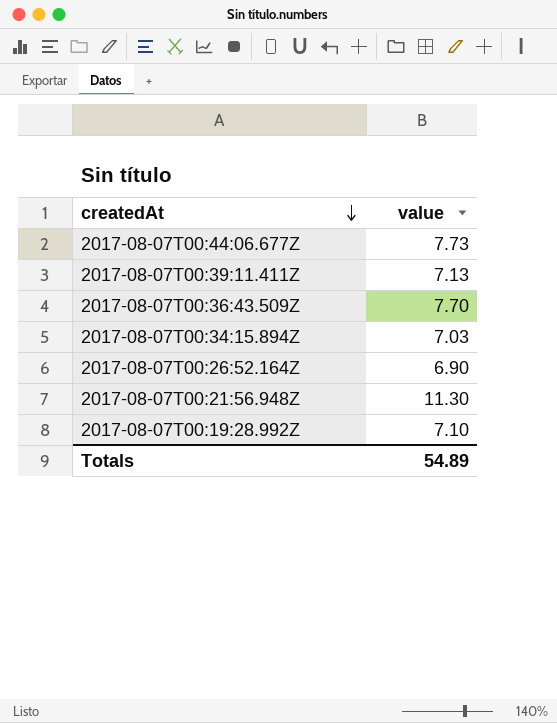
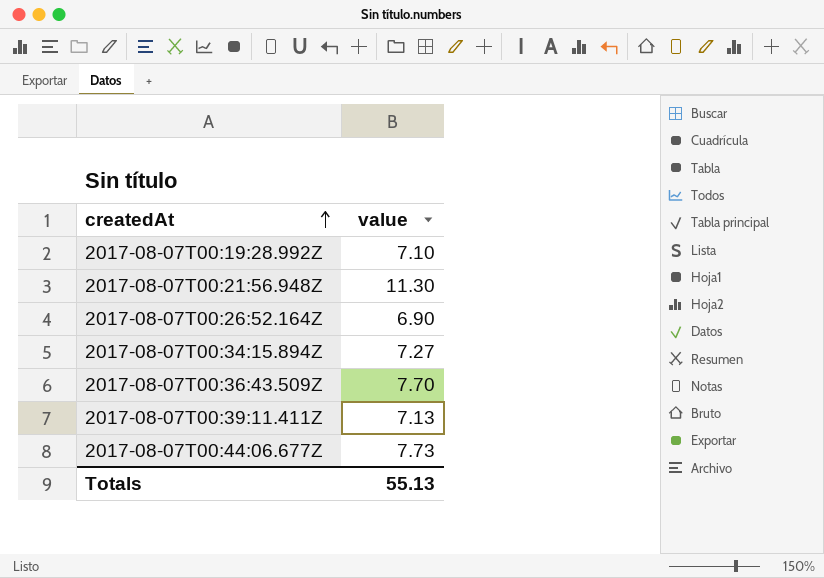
row order: createdAt descending -> createdAt ascending
2017-08-07T00:34:15.894Z | value: 7.03 -> 7.27
Totals | value: 54.89 -> 55.13

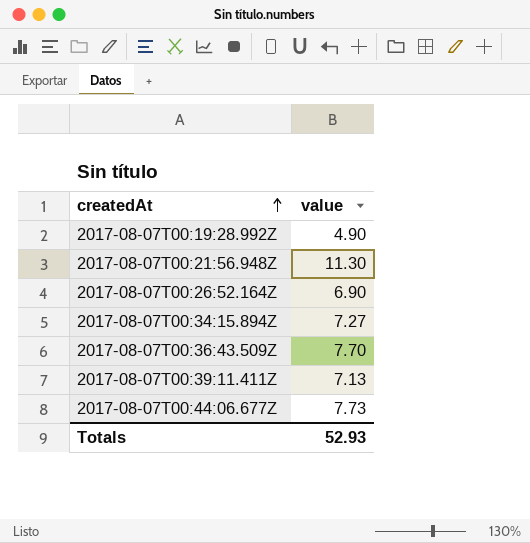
2017-08-07T00:19:28.992Z | value: 7.10 -> 4.90
Totals | value: 55.13 -> 52.93

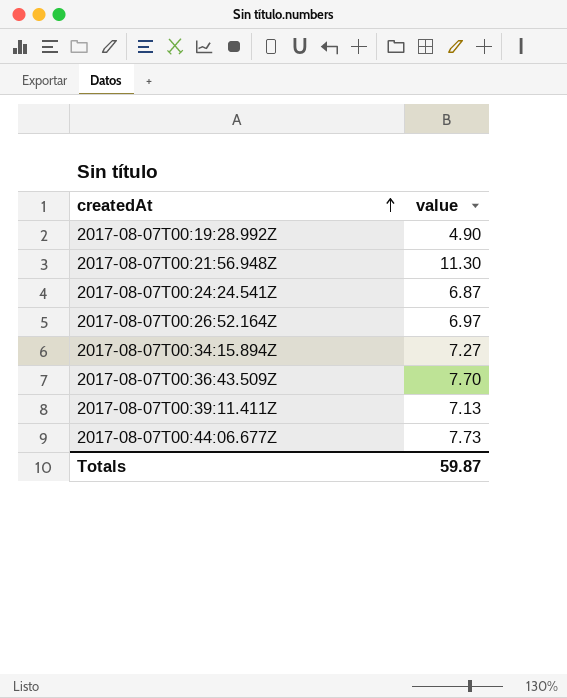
row 2017-08-07T00:24:24.541Z: none -> 6.87
2017-08-07T00:26:52.164Z | value: 6.90 -> 6.97
Totals | value: 52.93 -> 59.87

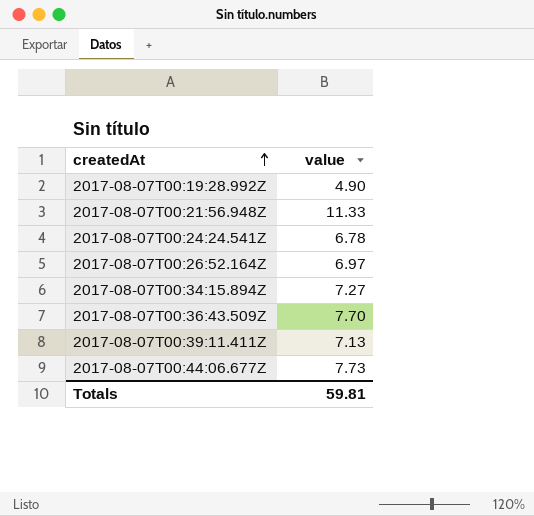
2017-08-07T00:21:56.948Z | value: 11.30 -> 11.33
2017-08-07T00:24:24.541Z | value: 6.87 -> 6.78
Totals | value: 59.87 -> 59.81

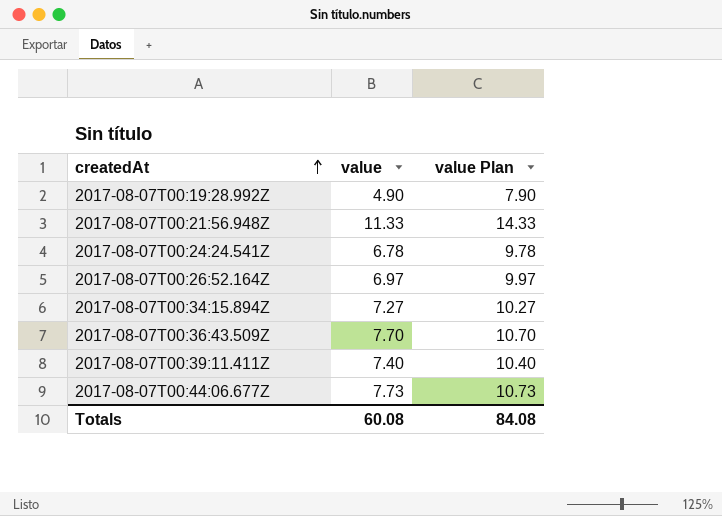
column value Plan | formula: none -> [value] + 3
2017-08-07T00:39:11.411Z | value: 7.13 -> 7.40
Totals | value: 59.81 -> 60.08

